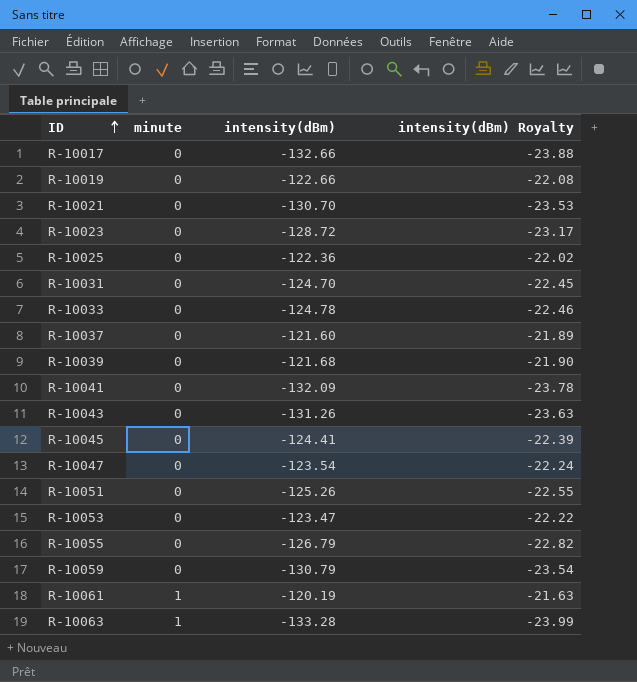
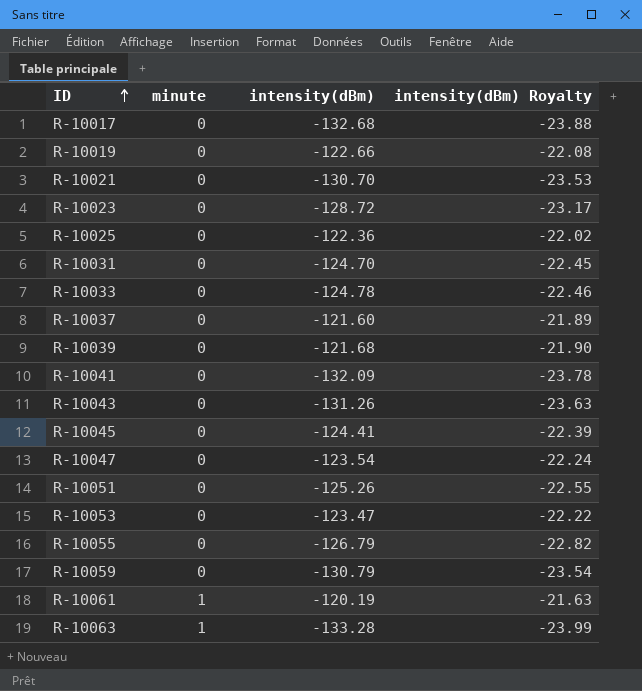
R-10017 | intensity(dBm): -132.66 -> -132.68

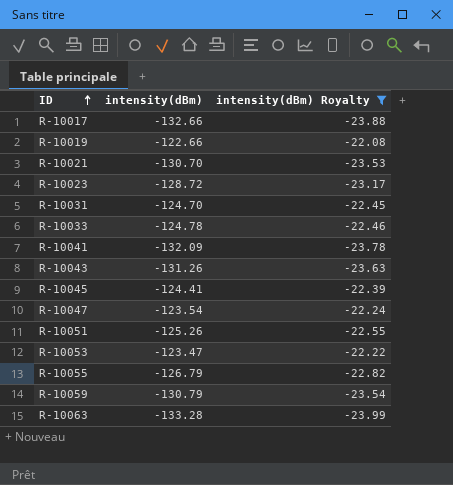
filter: none -> intensity(dBm) Royalty <= -22.08
column minute | position: 2 -> none
R-10017 | intensity(dBm): -132.68 -> -132.66

